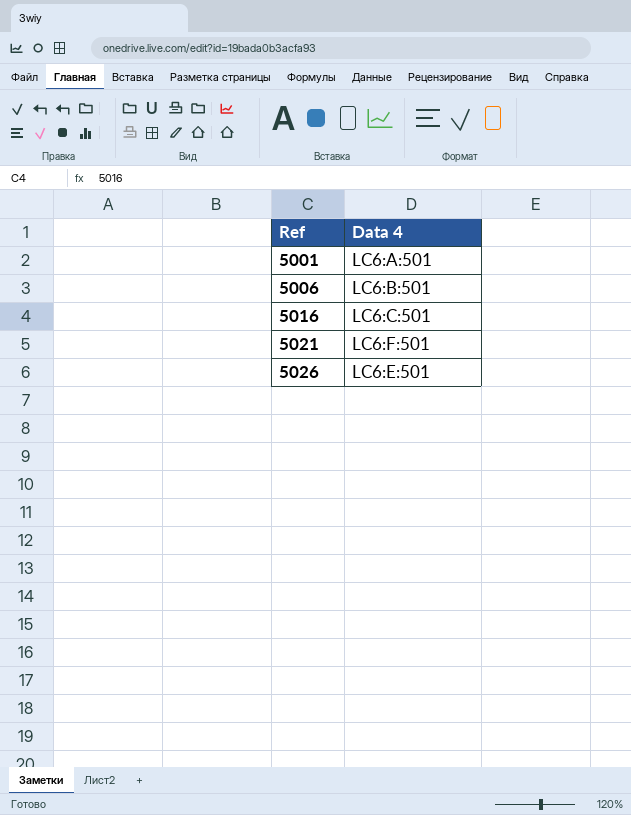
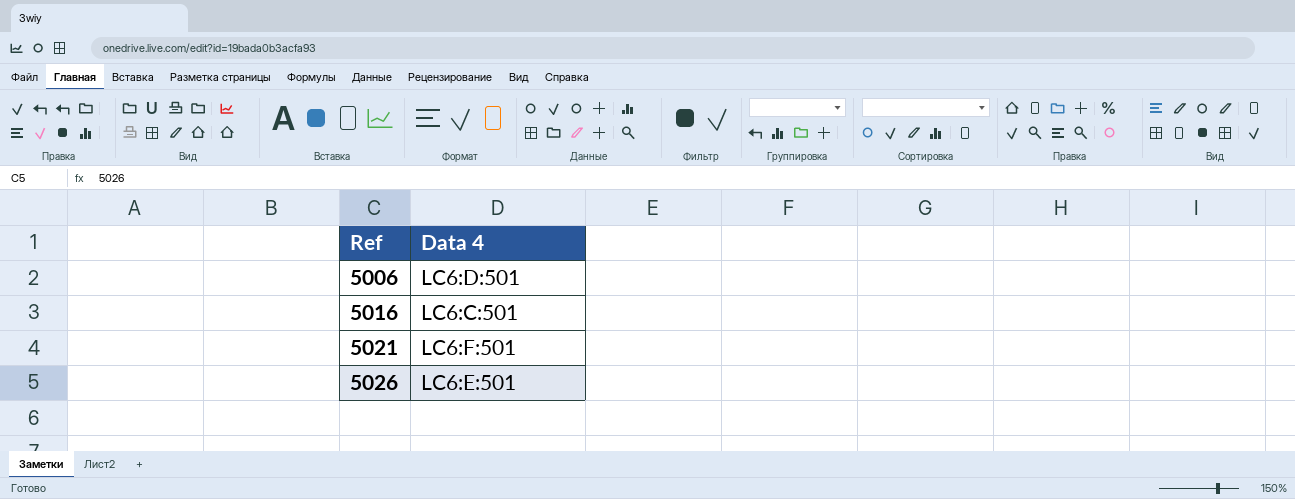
row 5001: LC6:A:501 -> none
5006 | Data 4: LC6:B:501 -> LC6:D:501

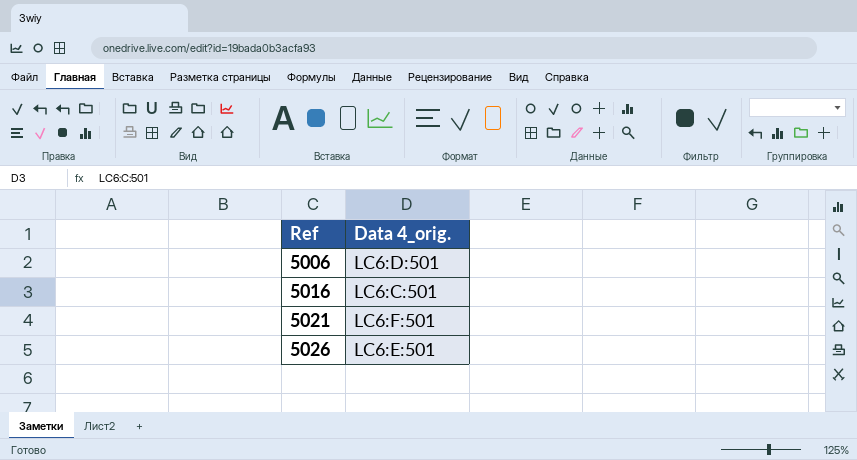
column name: Data 4 -> Data 4_orig.

